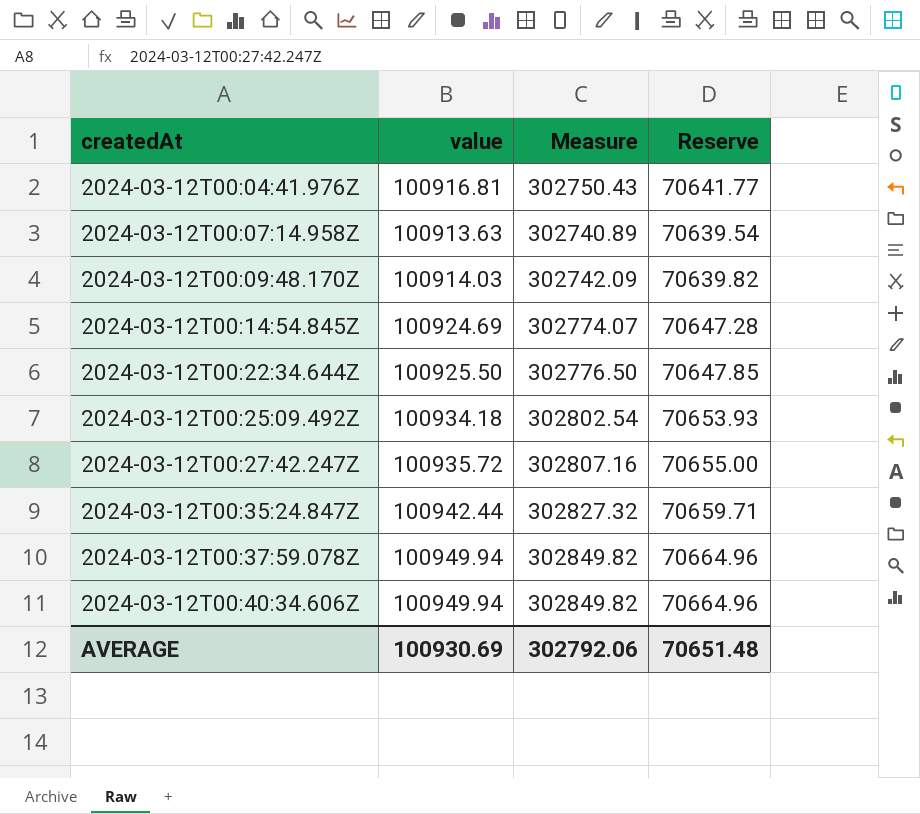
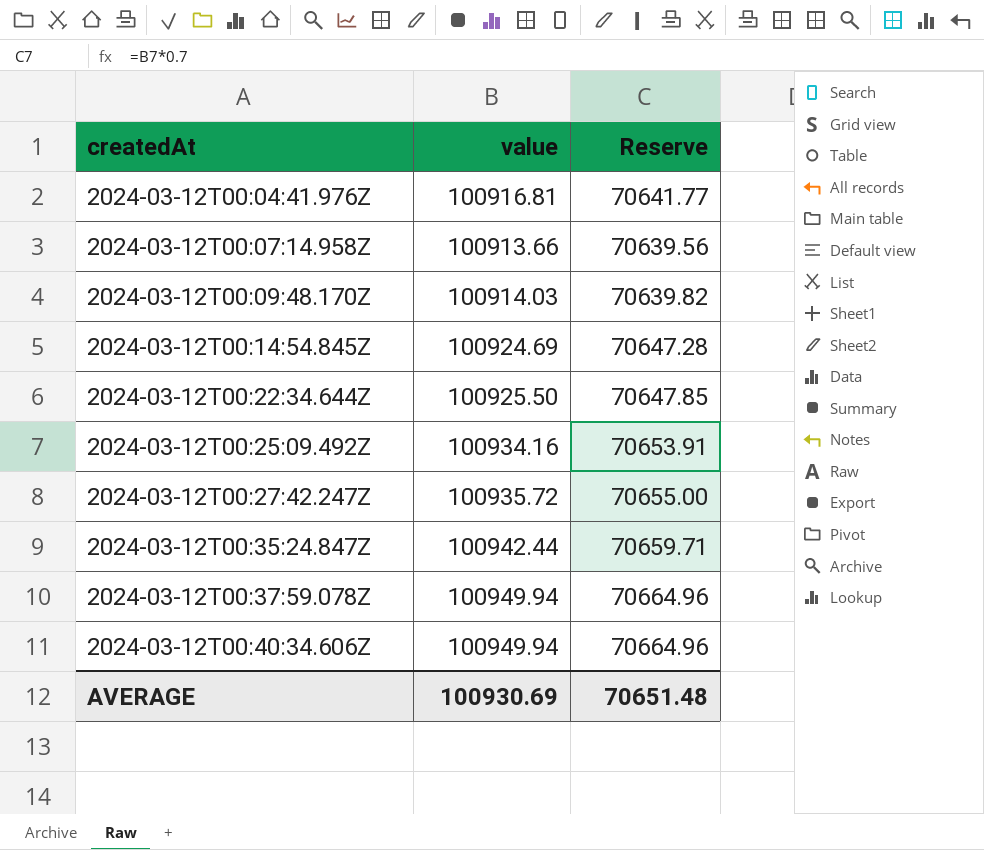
column Measure | formula: [value] * 3 -> none
2024-03-12T00:07:14.958Z | value: 100913.63 -> 100913.66
2024-03-12T00:07:14.958Z | Reserve: 70639.54 -> 70639.56
2024-03-12T00:25:09.492Z | value: 100934.18 -> 100934.16
2024-03-12T00:25:09.492Z | Reserve: 70653.93 -> 70653.91

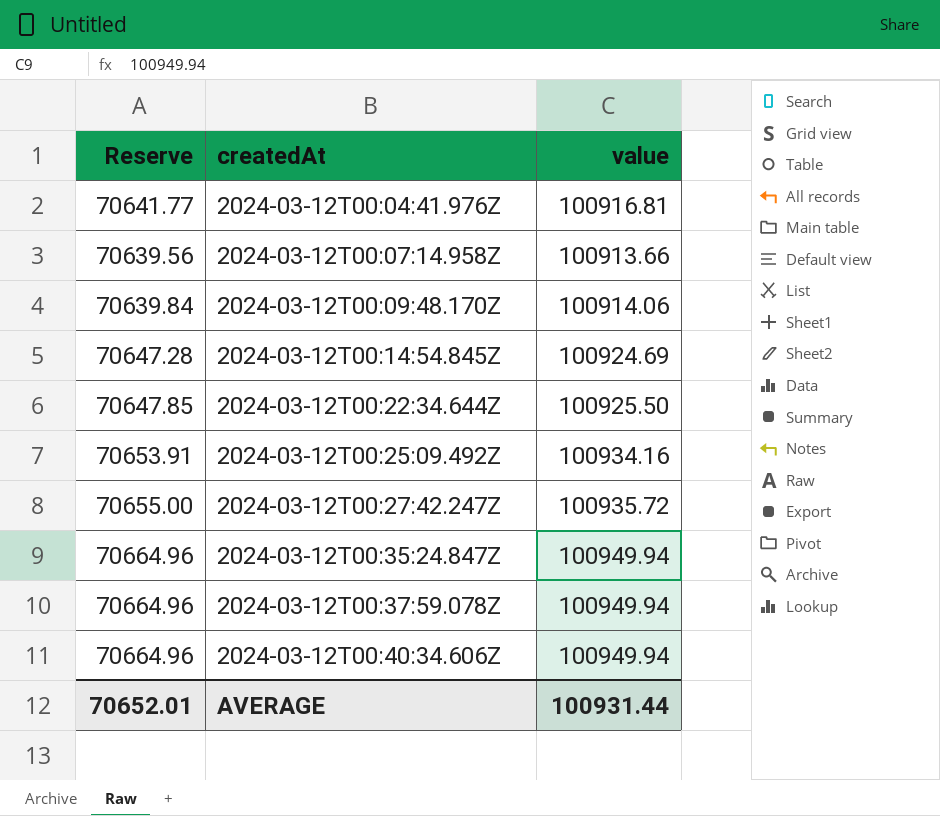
column Reserve | position: 3 -> 1
2024-03-12T00:09:48.170Z | Reserve: 70639.82 -> 70639.84
2024-03-12T00:09:48.170Z | value: 100914.03 -> 100914.06
2024-03-12T00:35:24.847Z | Reserve: 70659.71 -> 70664.96
2024-03-12T00:35:24.847Z | value: 100942.44 -> 100949.94
AVERAGE | Reserve: 70651.48 -> 70652.01
AVERAGE | value: 100930.69 -> 100931.44

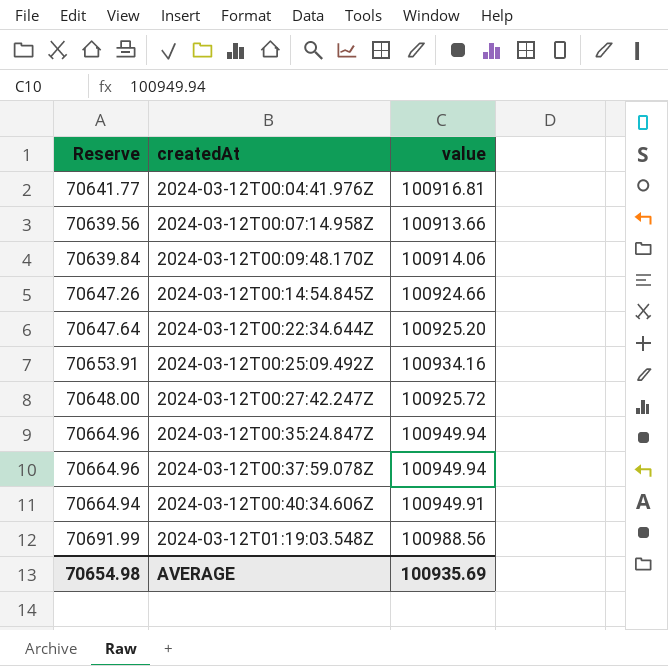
2024-03-12T00:14:54.845Z | Reserve: 70647.28 -> 70647.26
2024-03-12T00:14:54.845Z | value: 100924.69 -> 100924.66
2024-03-12T00:22:34.644Z | Reserve: 70647.85 -> 70647.64
2024-03-12T00:22:34.644Z | value: 100925.50 -> 100925.20
2024-03-12T00:27:42.247Z | Reserve: 70655.00 -> 70648.00
2024-03-12T00:27:42.247Z | value: 100935.72 -> 100925.72
2024-03-12T00:40:34.606Z | Reserve: 70664.96 -> 70664.94
2024-03-12T00:40:34.606Z | value: 100949.94 -> 100949.91
row 2024-03-12T01:19:03.548Z: none -> 70691.99 | 100988.56
AVERAGE | Reserve: 70652.01 -> 70654.98
AVERAGE | value: 100931.44 -> 100935.69

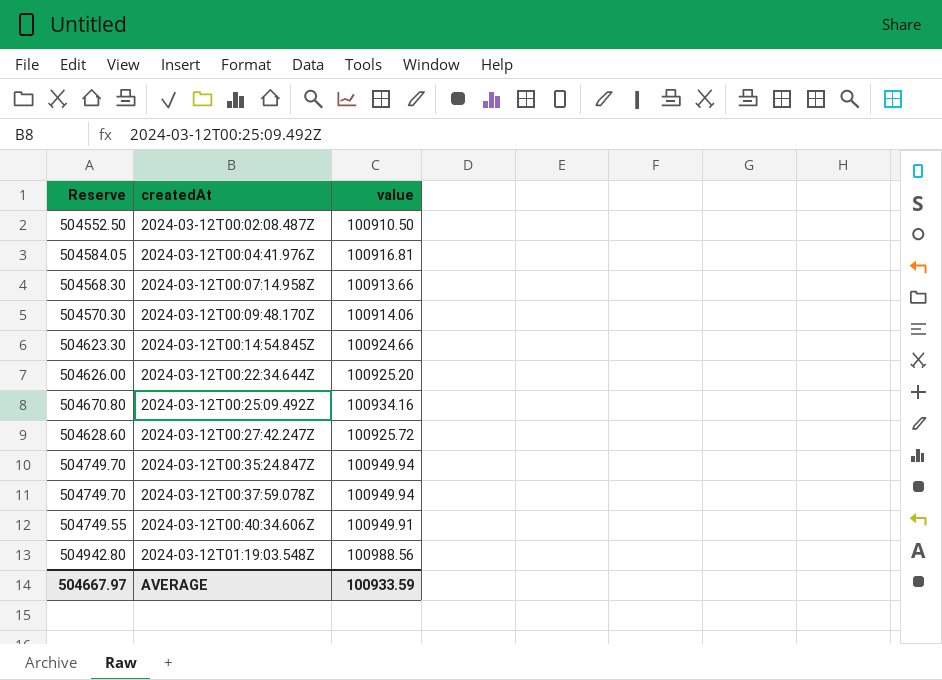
column Reserve | formula: [value] * 0.7 -> [value] * 5
row 2024-03-12T00:02:08.487Z: none -> 504552.50 | 100910.50
AVERAGE | Reserve: 70654.98 -> 504667.97
AVERAGE | value: 100935.69 -> 100933.59

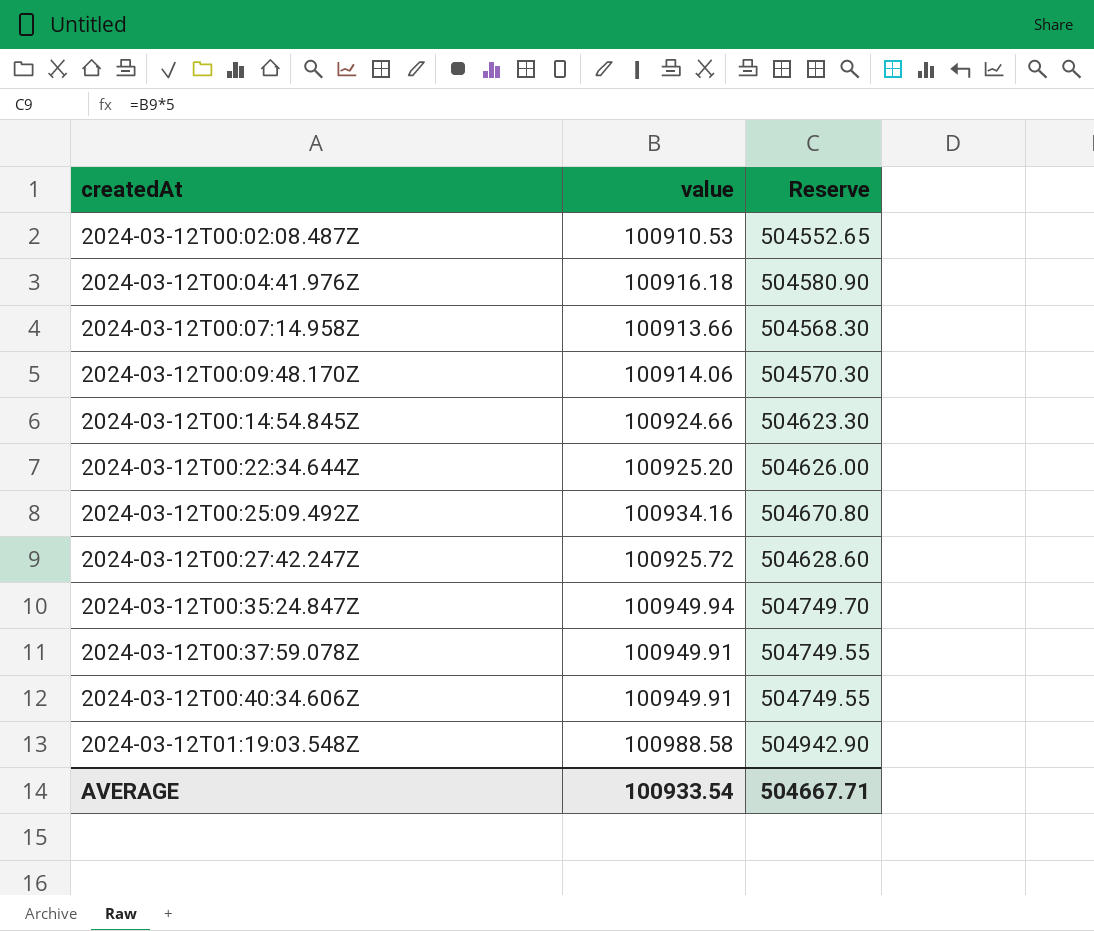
column Reserve | position: 1 -> 3
2024-03-12T00:02:08.487Z | value: 100910.50 -> 100910.53
2024-03-12T00:02:08.487Z | Reserve: 504552.50 -> 504552.65
2024-03-12T00:04:41.976Z | value: 100916.81 -> 100916.18
2024-03-12T00:04:41.976Z | Reserve: 504584.05 -> 504580.90
2024-03-12T00:37:59.078Z | value: 100949.94 -> 100949.91
2024-03-12T00:37:59.078Z | Reserve: 504749.70 -> 504749.55
2024-03-12T01:19:03.548Z | value: 100988.56 -> 100988.58
2024-03-12T01:19:03.548Z | Reserve: 504942.80 -> 504942.90
AVERAGE | value: 100933.59 -> 100933.54
AVERAGE | Reserve: 504667.97 -> 504667.71

